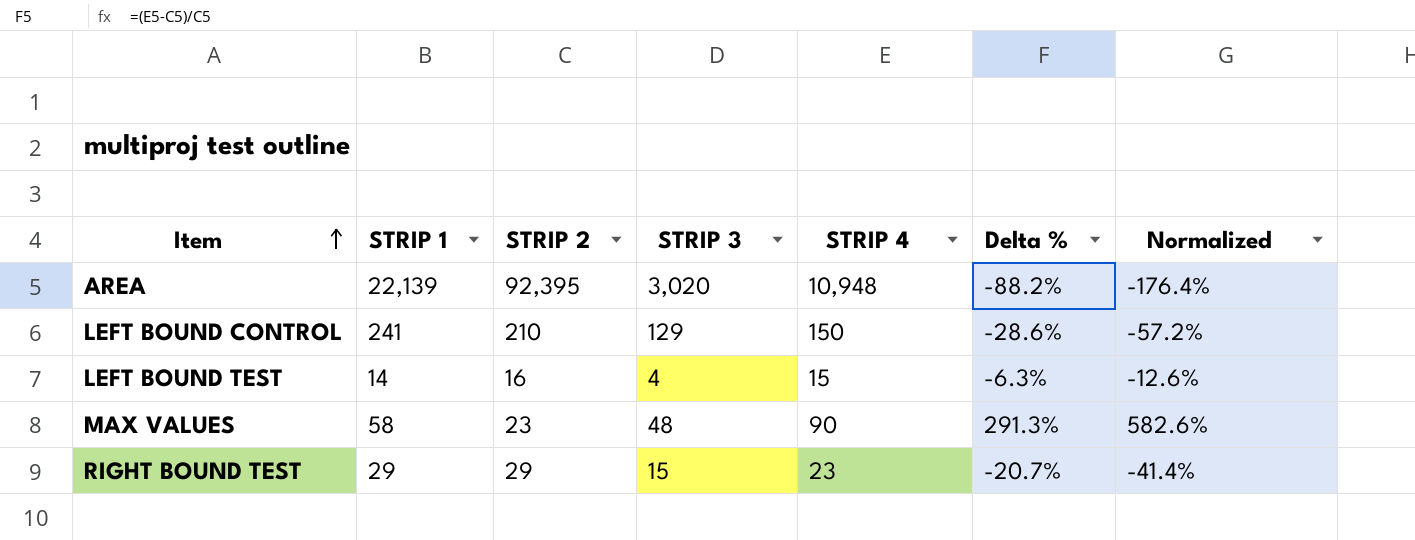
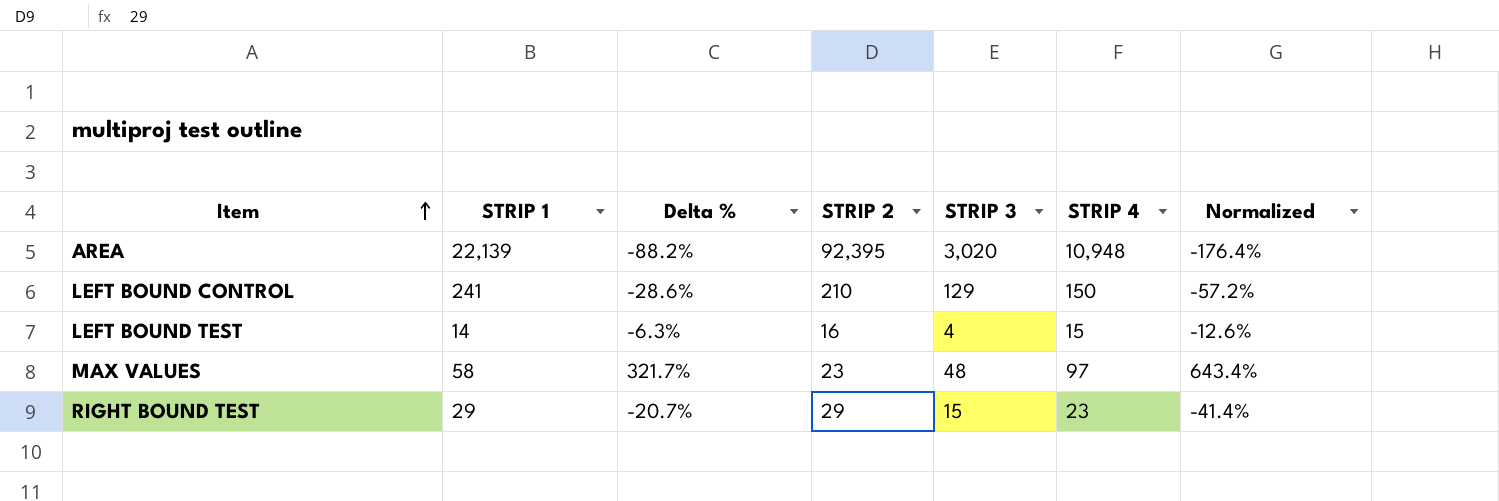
column Delta % | position: 6 -> 3
MAX VALUES | Delta %: 291.3% -> 321.7%
MAX VALUES | STRIP 4: 90 -> 97
MAX VALUES | Normalized: 582.6% -> 643.4%

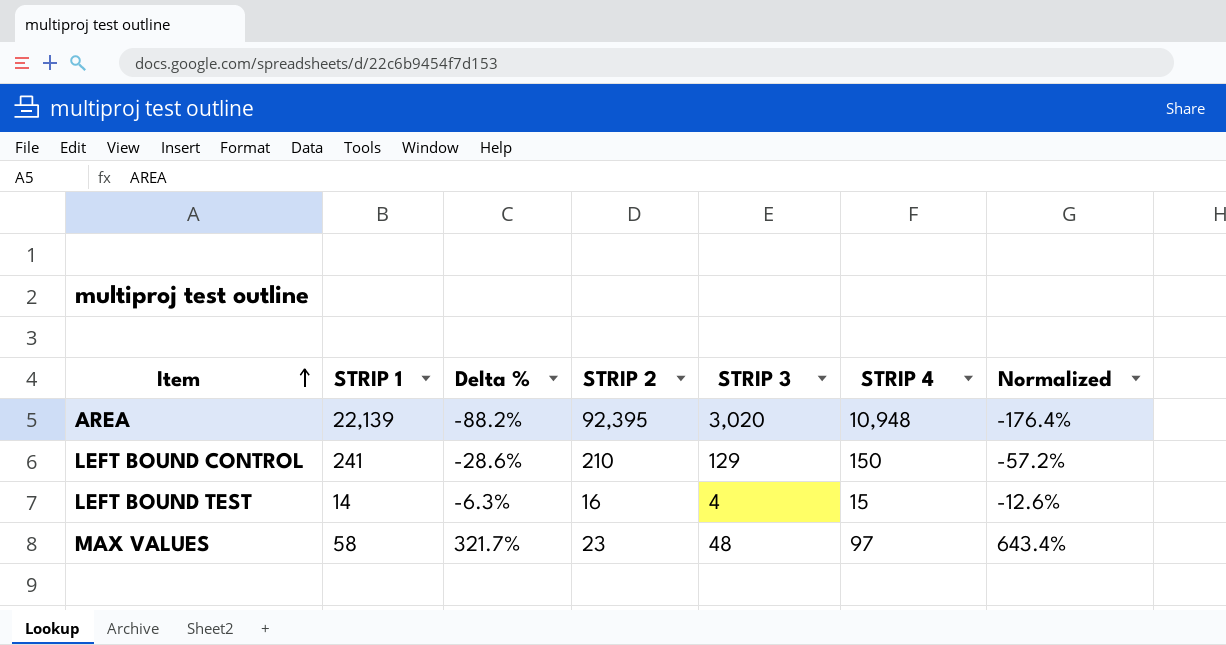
row RIGHT BOUND TEST: 29 | -20.7% | 29 | 15 | 23 | -41.4% -> none

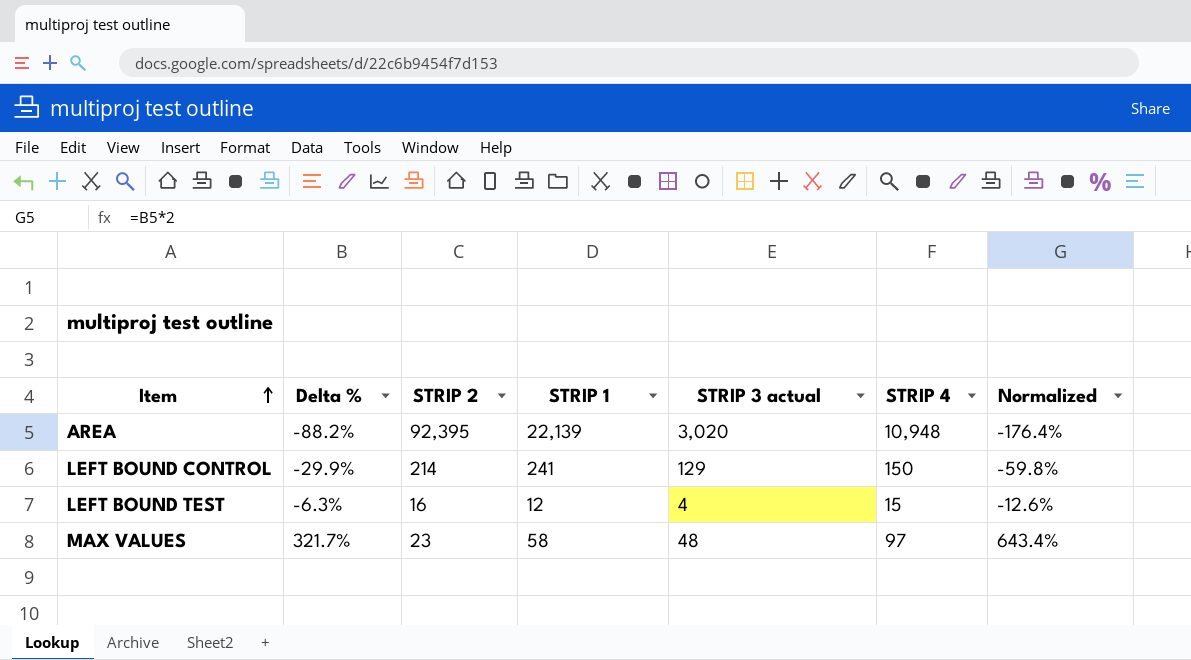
column STRIP 1 | position: 2 -> 4
column name: STRIP 3 -> STRIP 3 actual
LEFT BOUND CONTROL | Delta %: -28.6% -> -29.9%
LEFT BOUND CONTROL | STRIP 2: 210 -> 214
LEFT BOUND CONTROL | Normalized: -57.2% -> -59.8%
LEFT BOUND TEST | STRIP 1: 14 -> 12

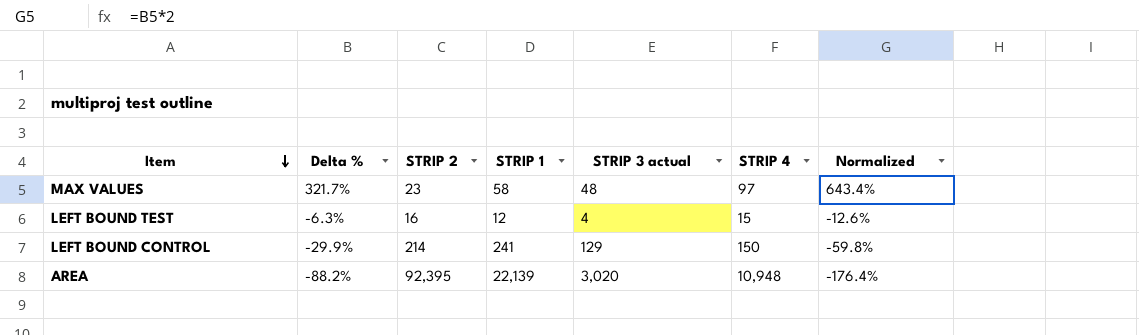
row order: Item ascending -> Item descending

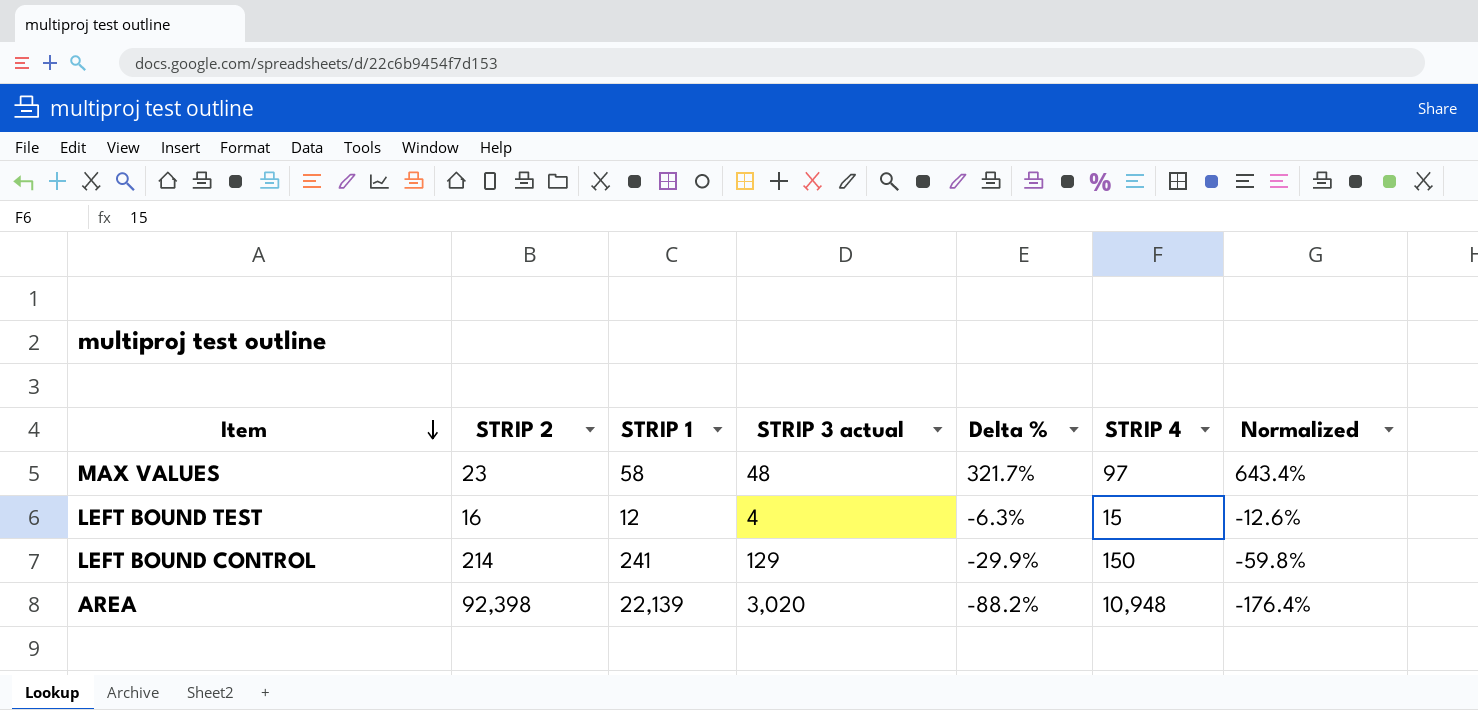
column Delta % | position: 2 -> 5
AREA | STRIP 2: 92,395 -> 92,398

